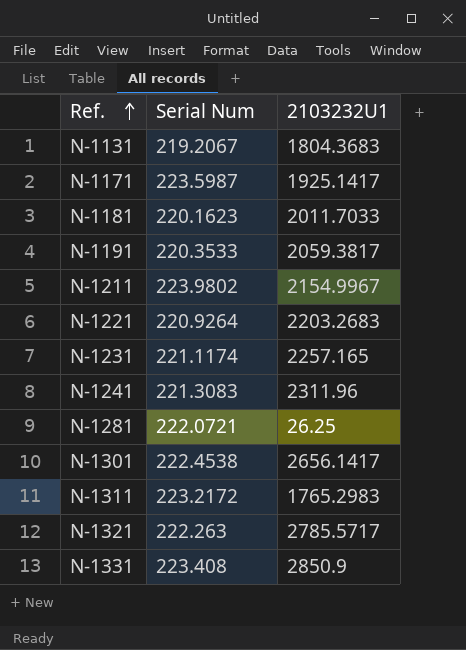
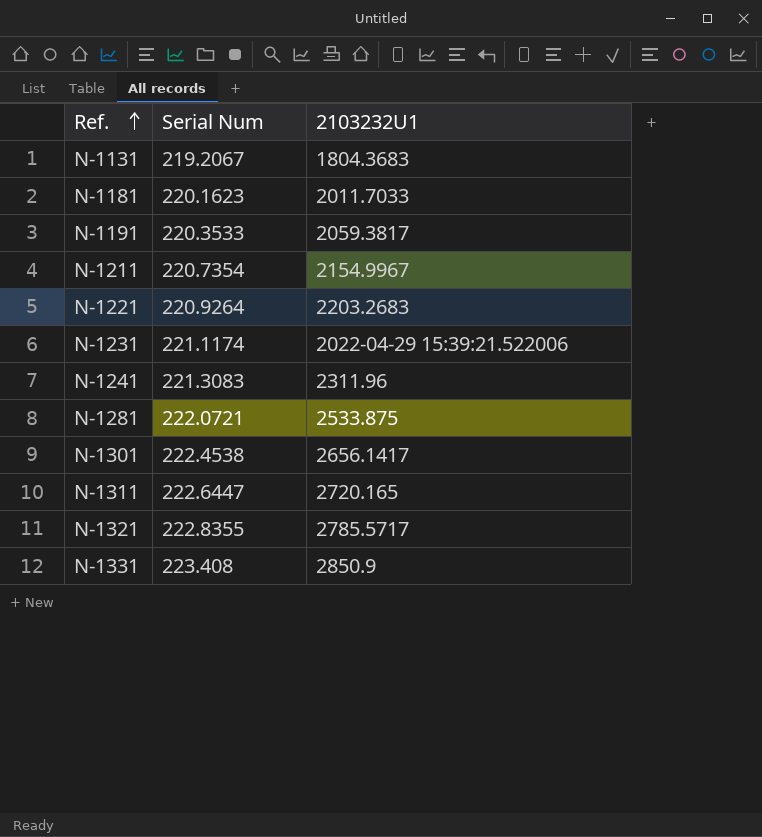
row N-1171: 223.5987 | 1925.1417 -> none
N-1211 | Serial Num: 223.9802 -> 220.7354
N-1231 | 2103232U1: 2257.165 -> 2022-04-29 15:39:21.522006
N-1281 | 2103232U1: 26.25 -> 2533.875
N-1311 | Serial Num: 223.2172 -> 222.6447
N-1311 | 2103232U1: 1765.2983 -> 2720.165
N-1321 | Serial Num: 222.263 -> 222.8355

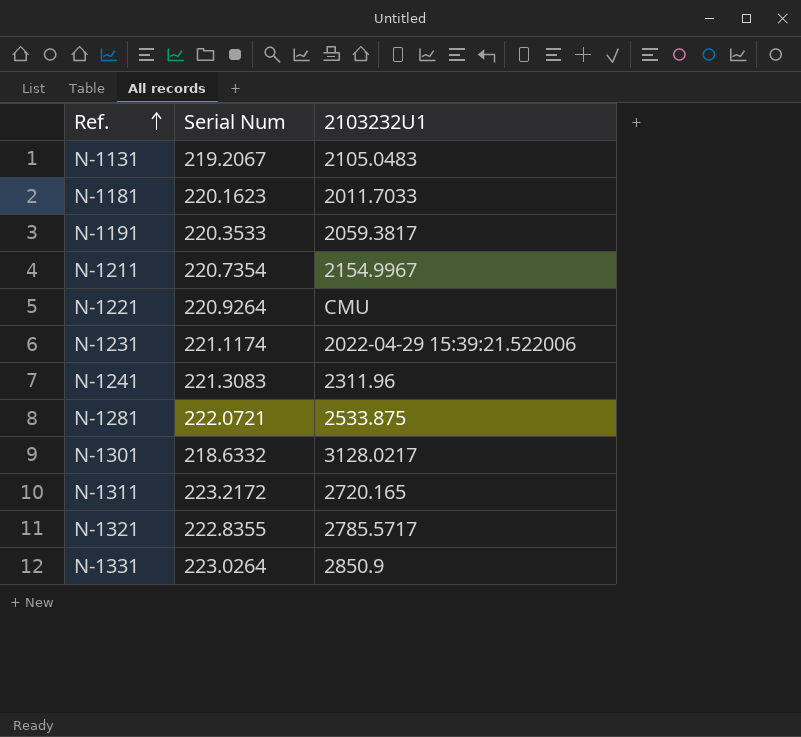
N-1131 | 2103232U1: 1804.3683 -> 2105.0483
N-1221 | 2103232U1: 2203.2683 -> CMU
N-1301 | Serial Num: 222.4538 -> 218.6332
N-1301 | 2103232U1: 2656.1417 -> 3128.0217
N-1311 | Serial Num: 222.6447 -> 223.2172
N-1331 | Serial Num: 223.408 -> 223.0264

